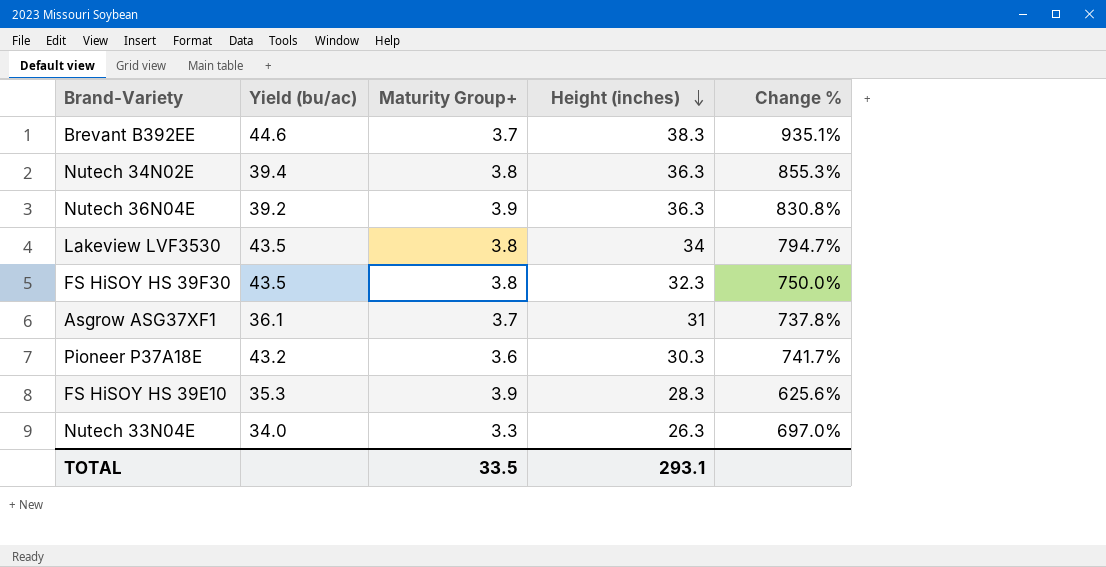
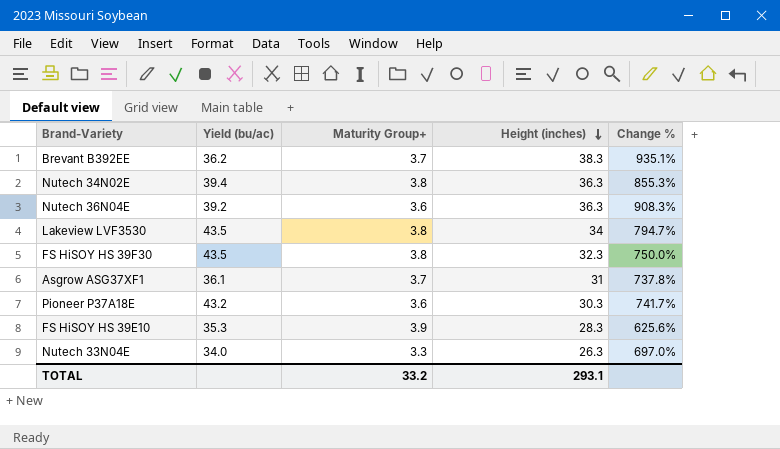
Brevant B392EE | Yield (bu/ac): 44.6 -> 36.2
Nutech 36N04E | Maturity Group+: 3.9 -> 3.6
Nutech 36N04E | Change %: 830.8% -> 908.3%
TOTAL | Maturity Group+: 33.5 -> 33.2

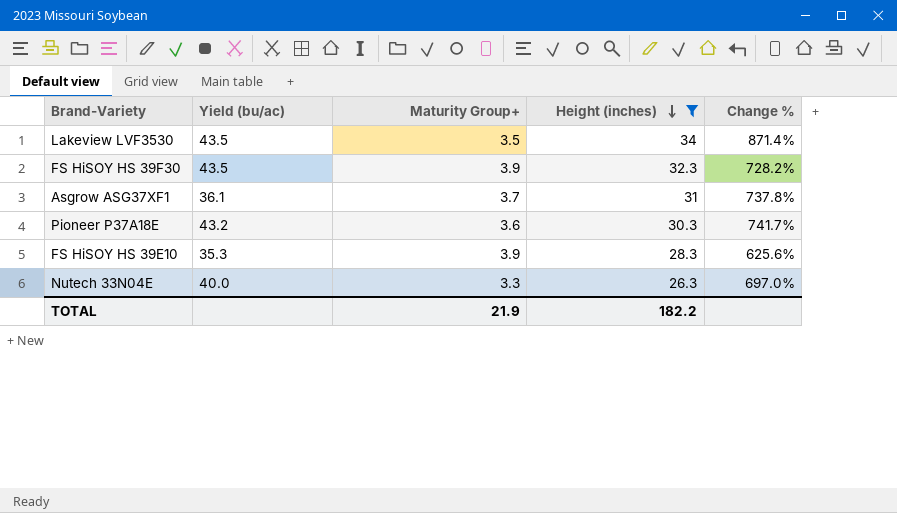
filter: none -> Height (inches) <= 34
Lakeview LVF3530 | Maturity Group+: 3.8 -> 3.5
Lakeview LVF3530 | Change %: 794.7% -> 871.4%
FS HiSOY HS 39F30 | Maturity Group+: 3.8 -> 3.9
FS HiSOY HS 39F30 | Change %: 750.0% -> 728.2%
Nutech 33N04E | Yield (bu/ac): 34.0 -> 40.0
TOTAL | Maturity Group+: 33.2 -> 21.9
TOTAL | Height (inches): 293.1 -> 182.2

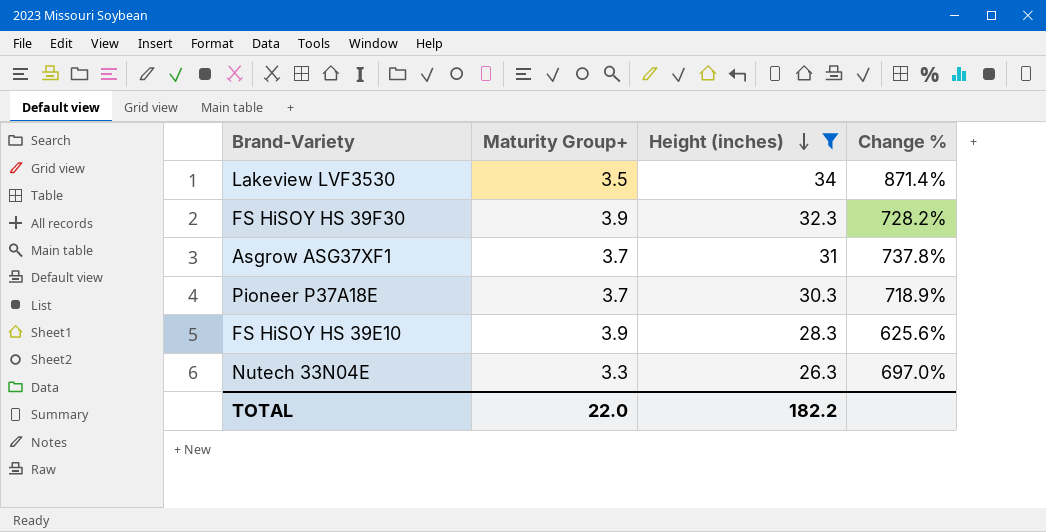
column Yield (bu/ac) | position: 2 -> none
Pioneer P37A18E | Maturity Group+: 3.6 -> 3.7
Pioneer P37A18E | Change %: 741.7% -> 718.9%
TOTAL | Maturity Group+: 21.9 -> 22.0

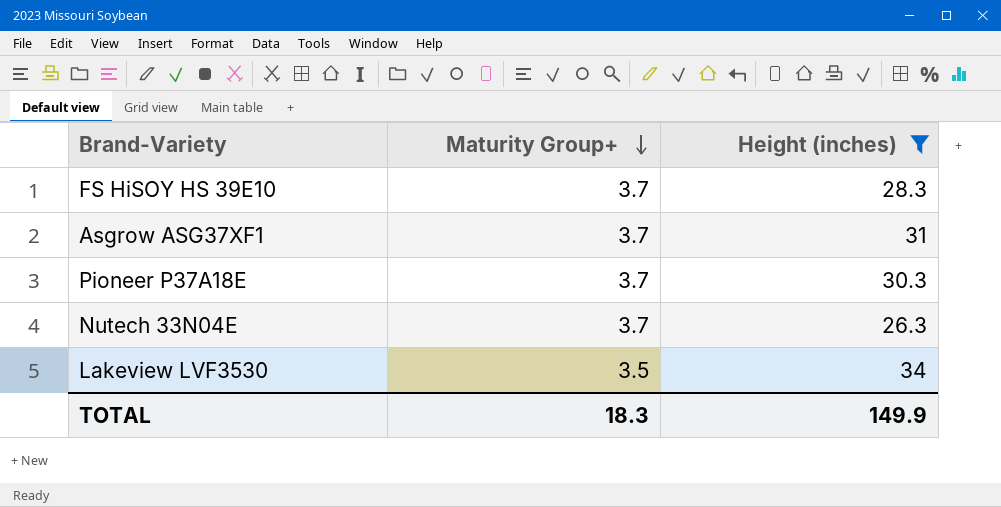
row order: Height (inches) descending -> Maturity Group+ descending
column Change % | formula: ([Height (inches)] - [Maturity Group+]) / [Maturity Group+] -> none
row FS HiSOY HS 39F30: 3.9 | 32.3 | 728.2% -> none
FS HiSOY HS 39E10 | Maturity Group+: 3.9 -> 3.7
Nutech 33N04E | Maturity Group+: 3.3 -> 3.7
TOTAL | Maturity Group+: 22.0 -> 18.3
TOTAL | Height (inches): 182.2 -> 149.9

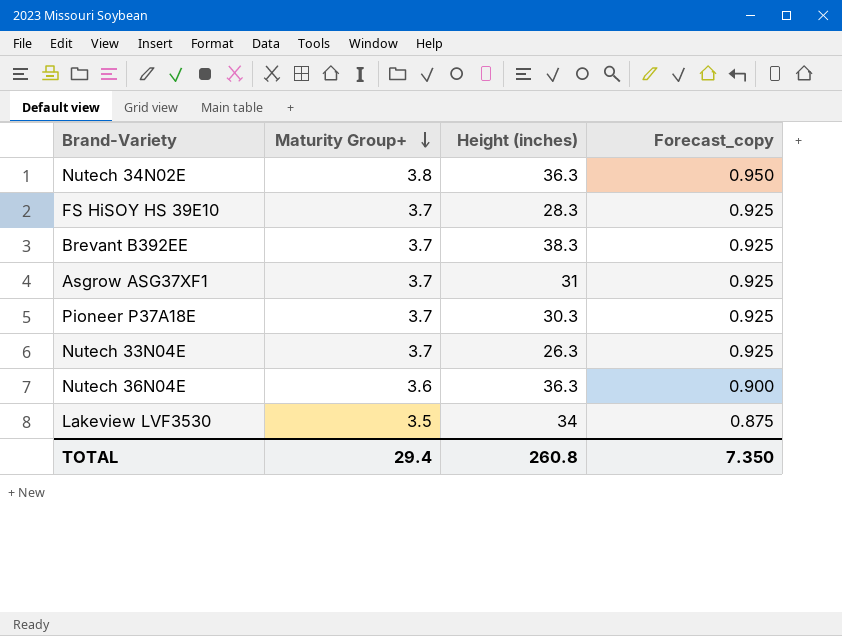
filter: Height (inches) <= 34 -> none
column Forecast_copy | formula: none -> [Maturity Group+] * 0.25
TOTAL | Maturity Group+: 18.3 -> 29.4
TOTAL | Height (inches): 149.9 -> 260.8

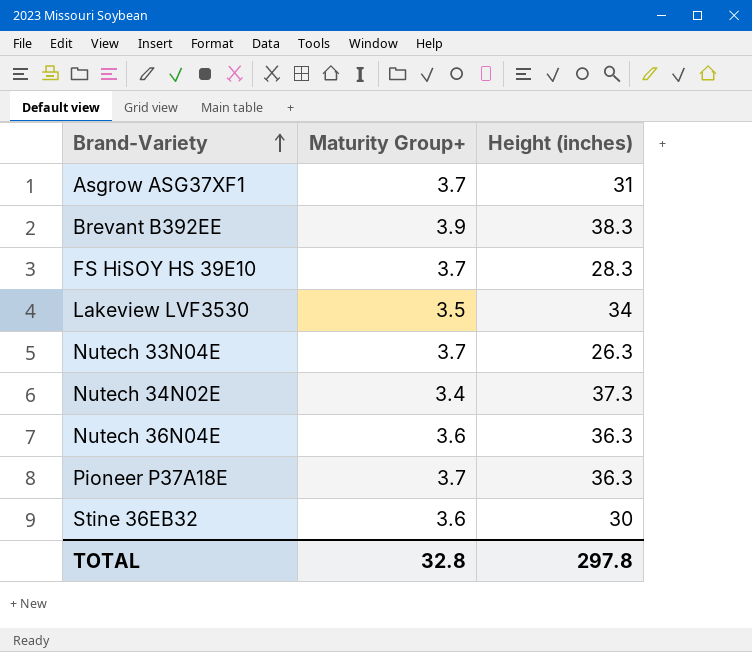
row order: Maturity Group+ descending -> Brand-Variety ascending
column Forecast_copy | formula: [Maturity Group+] * 0.25 -> none
Brevant B392EE | Maturity Group+: 3.7 -> 3.9
Nutech 34N02E | Maturity Group+: 3.8 -> 3.4
Nutech 34N02E | Height (inches): 36.3 -> 37.3
Pioneer P37A18E | Height (inches): 30.3 -> 36.3
row Stine 36EB32: none -> 3.6 | 30
TOTAL | Maturity Group+: 29.4 -> 32.8
TOTAL | Height (inches): 260.8 -> 297.8

